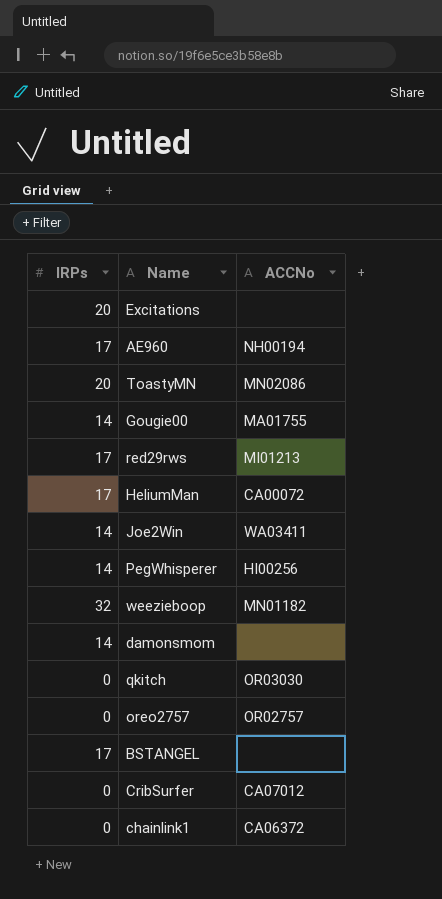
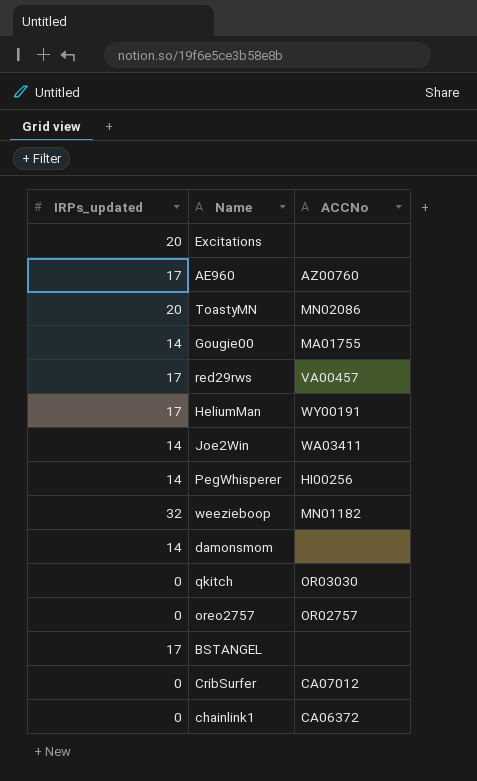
column name: IRPs -> IRPs_updated
AE960 | ACCNo: NH00194 -> AZ00760
red29rws | ACCNo: MI01213 -> VA00457
HeliumMan | ACCNo: CA00072 -> WY00191

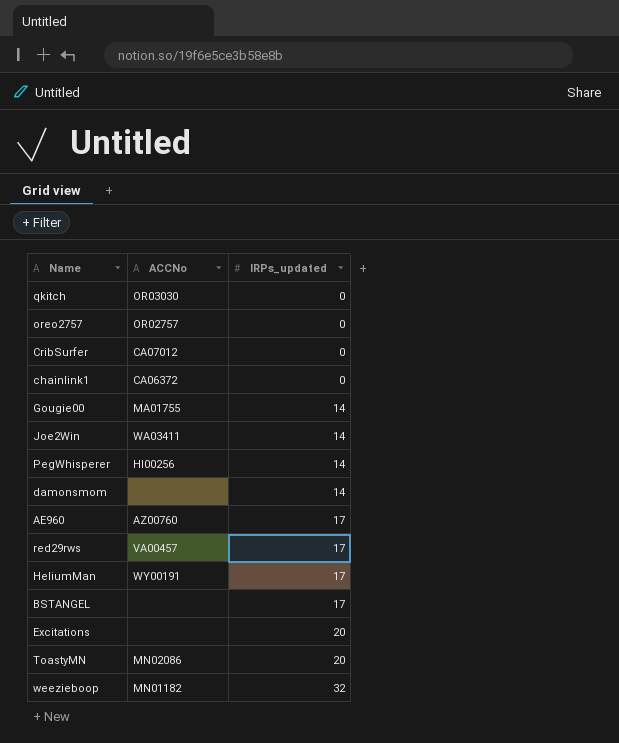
row order: none -> IRPs_updated ascending
column IRPs_updated | position: 1 -> 3

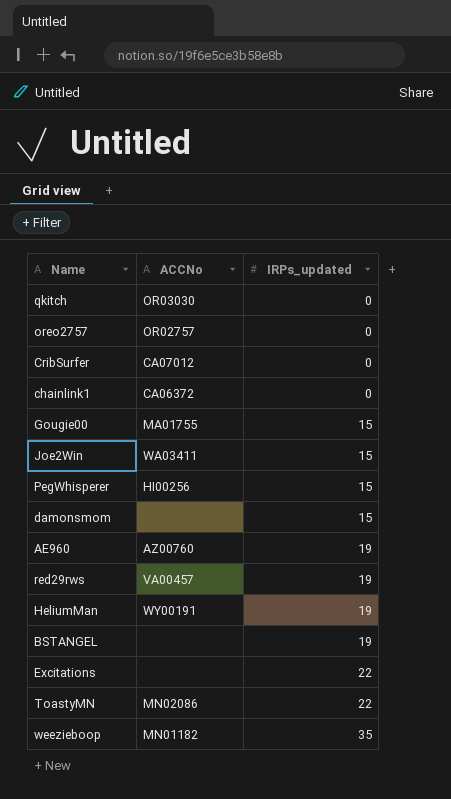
Gougie00 | IRPs_updated: 14 -> 15
Joe2Win | IRPs_updated: 14 -> 15
PegWhisperer | IRPs_updated: 14 -> 15
damonsmom | IRPs_updated: 14 -> 15
AE960 | IRPs_updated: 17 -> 19
red29rws | IRPs_updated: 17 -> 19
HeliumMan | IRPs_updated: 17 -> 19
BSTANGEL | IRPs_updated: 17 -> 19
Excitations | IRPs_updated: 20 -> 22
ToastyMN | IRPs_updated: 20 -> 22
weezieboop | IRPs_updated: 32 -> 35

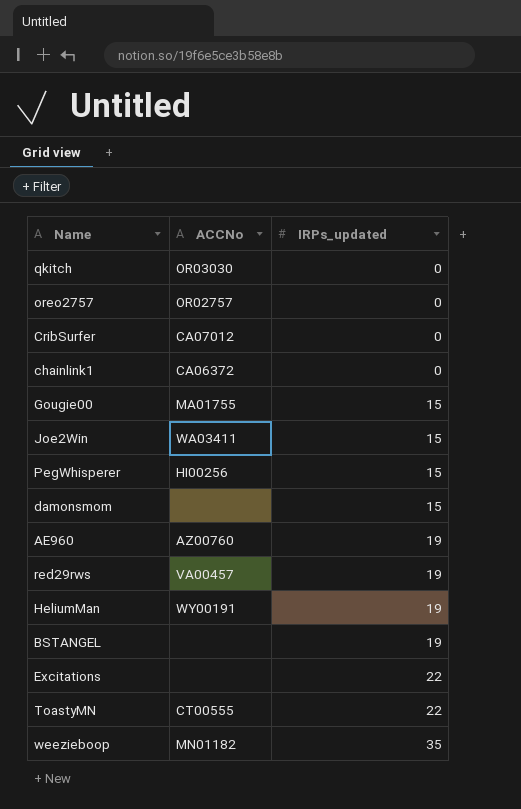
ToastyMN | ACCNo: MN02086 -> CT00555

